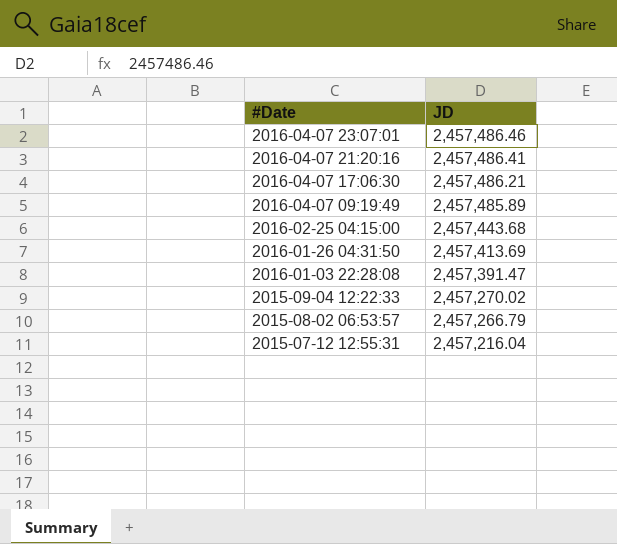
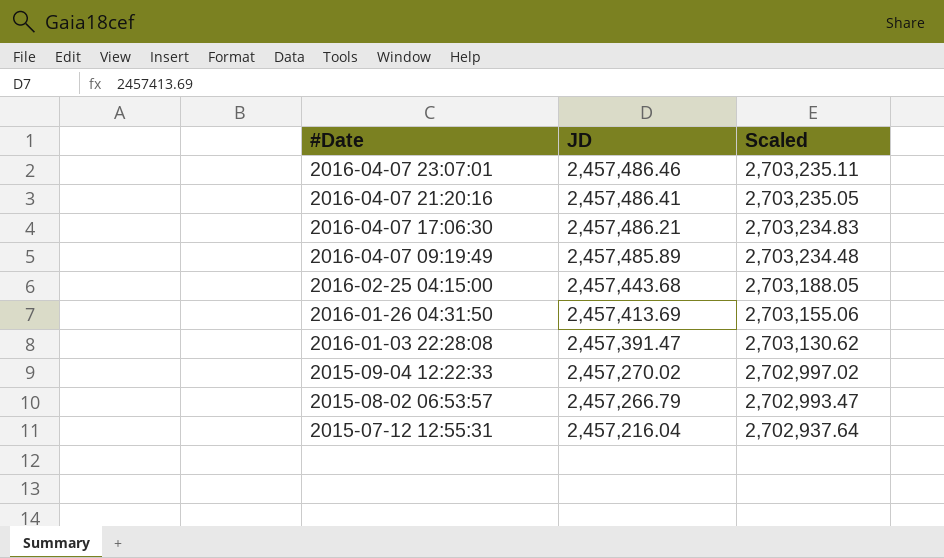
column Scaled | formula: none -> [JD] * 1.1

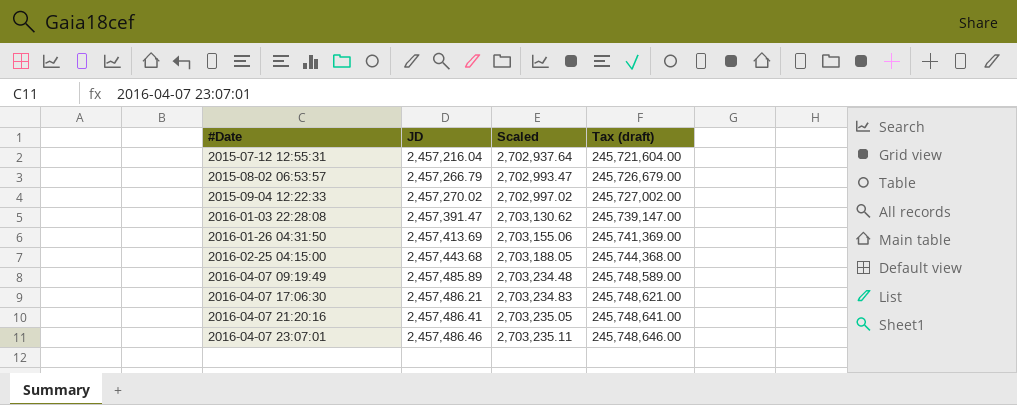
row order: #Date descending -> #Date ascending
column Tax (draft) | formula: none -> [JD] * 100

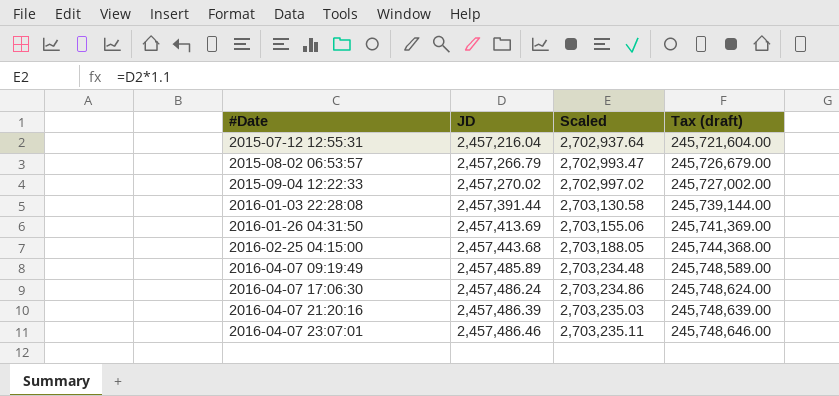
2016-01-03 22:28:08 | JD: 2,457,391.47 -> 2,457,391.44
2016-01-03 22:28:08 | Scaled: 2,703,130.62 -> 2,703,130.58
2016-01-03 22:28:08 | Tax (draft): 245,739,147.00 -> 245,739,144.00
2016-04-07 17:06:30 | JD: 2,457,486.21 -> 2,457,486.24
2016-04-07 17:06:30 | Scaled: 2,703,234.83 -> 2,703,234.86
2016-04-07 17:06:30 | Tax (draft): 245,748,621.00 -> 245,748,624.00
2016-04-07 21:20:16 | JD: 2,457,486.41 -> 2,457,486.39
2016-04-07 21:20:16 | Scaled: 2,703,235.05 -> 2,703,235.03
2016-04-07 21:20:16 | Tax (draft): 245,748,641.00 -> 245,748,639.00

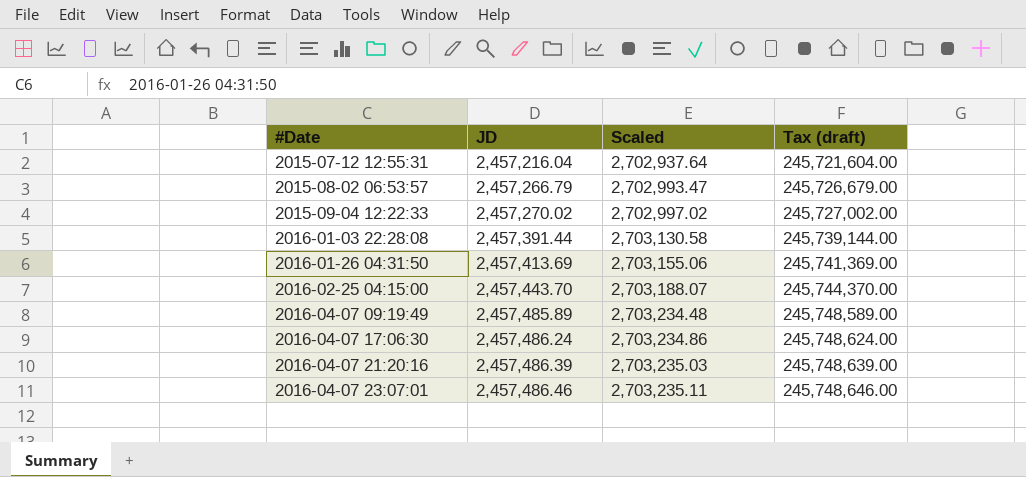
2016-02-25 04:15:00 | JD: 2,457,443.68 -> 2,457,443.70
2016-02-25 04:15:00 | Scaled: 2,703,188.05 -> 2,703,188.07
2016-02-25 04:15:00 | Tax (draft): 245,744,368.00 -> 245,744,370.00

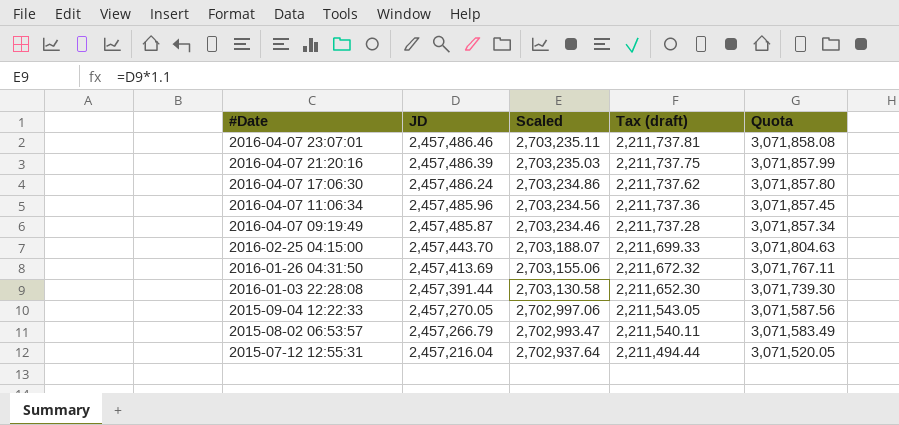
row order: #Date ascending -> #Date descending
column Tax (draft) | formula: [JD] * 100 -> [JD] * 0.9
column Quota | formula: none -> [JD] * 1.25
row 2016-04-07 11:06:34: none -> 2,457,485.96 | 2,703,234.56 | 2,211,737.36 | 3,071,857.45
2016-04-07 09:19:49 | JD: 2,457,485.89 -> 2,457,485.87
2016-04-07 09:19:49 | Scaled: 2,703,234.48 -> 2,703,234.46
2015-09-04 12:22:33 | JD: 2,457,270.02 -> 2,457,270.05
2015-09-04 12:22:33 | Scaled: 2,702,997.02 -> 2,702,997.06

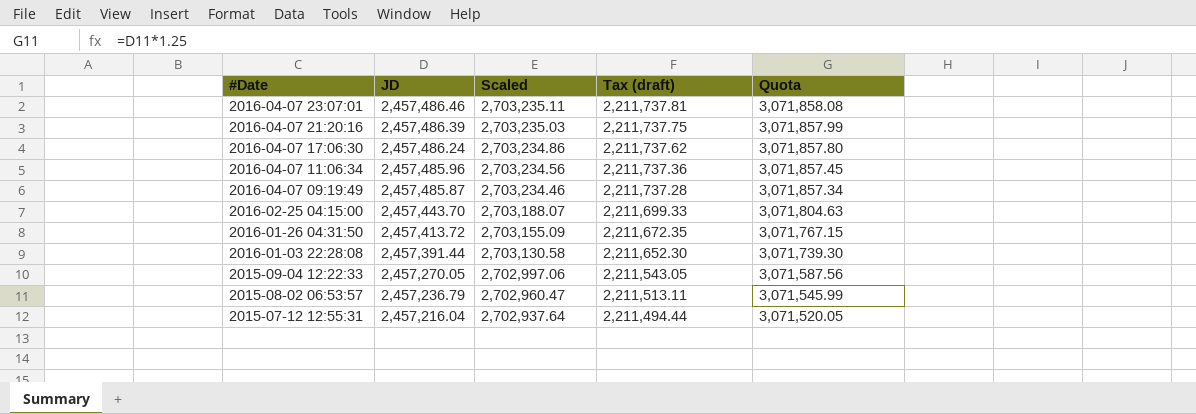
2016-01-26 04:31:50 | JD: 2,457,413.69 -> 2,457,413.72
2016-01-26 04:31:50 | Scaled: 2,703,155.06 -> 2,703,155.09
2016-01-26 04:31:50 | Tax (draft): 2,211,672.32 -> 2,211,672.35
2016-01-26 04:31:50 | Quota: 3,071,767.11 -> 3,071,767.15
2015-08-02 06:53:57 | JD: 2,457,266.79 -> 2,457,236.79
2015-08-02 06:53:57 | Scaled: 2,702,993.47 -> 2,702,960.47
2015-08-02 06:53:57 | Tax (draft): 2,211,540.11 -> 2,211,513.11
2015-08-02 06:53:57 | Quota: 3,071,583.49 -> 3,071,545.99

